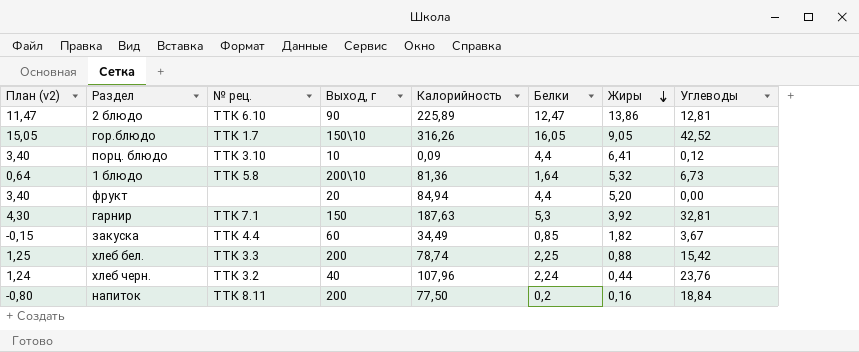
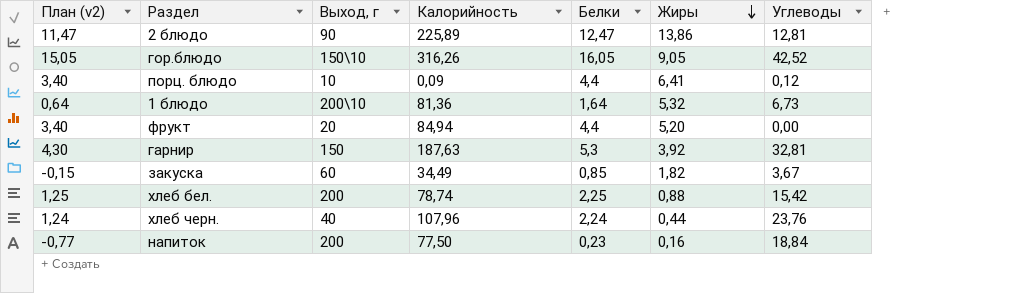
column № рец. | position: 3 -> none
напиток | План (v2): -0,80 -> -0,77
напиток | Белки: 0,2 -> 0,23

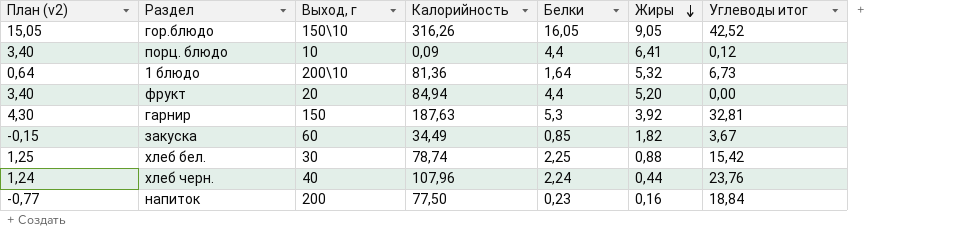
column name: Углеводы -> Углеводы итог
row 2 блюдо: 11,47 | 90 | 225,89 | 12,47 | 13,86 | 12,81 -> none
хлеб бел. | Выход, г: 200 -> 30

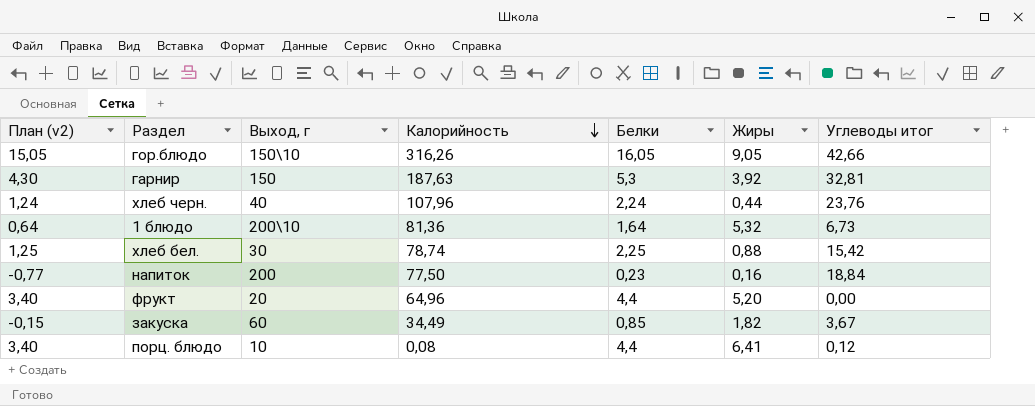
row order: Жиры descending -> Калорийность descending
гор.блюдо | Углеводы итог: 42,52 -> 42,66
фрукт | Калорийность: 84,94 -> 64,96
порц. блюдо | Калорийность: 0,09 -> 0,08

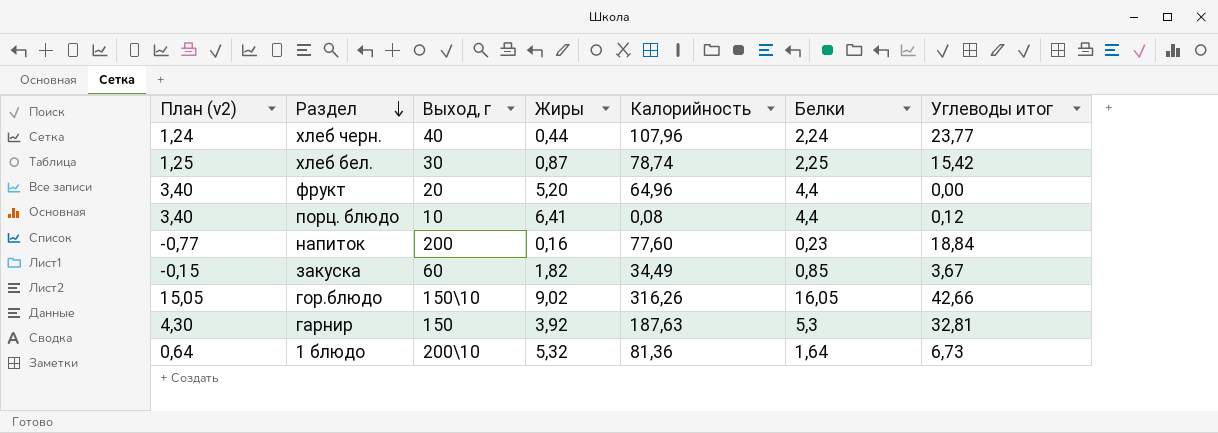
row order: Калорийность descending -> Раздел descending
column Жиры | position: 6 -> 4
хлеб черн. | Углеводы итог: 23,76 -> 23,77
хлеб бел. | Жиры: 0,88 -> 0,87
напиток | Калорийность: 77,50 -> 77,60
гор.блюдо | Жиры: 9,05 -> 9,02

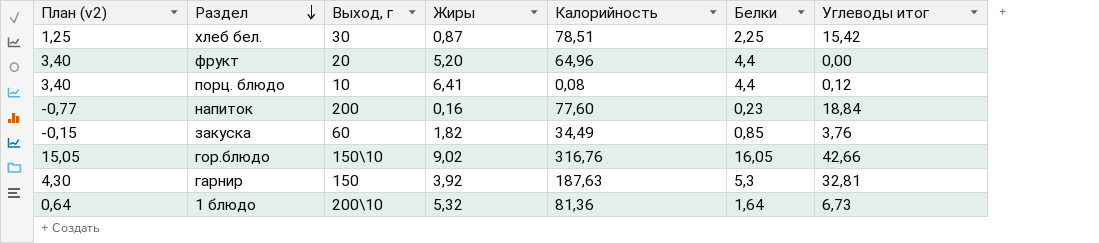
row хлеб черн.: 1,24 | 40 | 0,44 | 107,96 | 2,24 | 23,77 -> none
хлеб бел. | Калорийность: 78,74 -> 78,51
закуска | Углеводы итог: 3,67 -> 3,76
гор.блюдо | Калорийность: 316,26 -> 316,76

